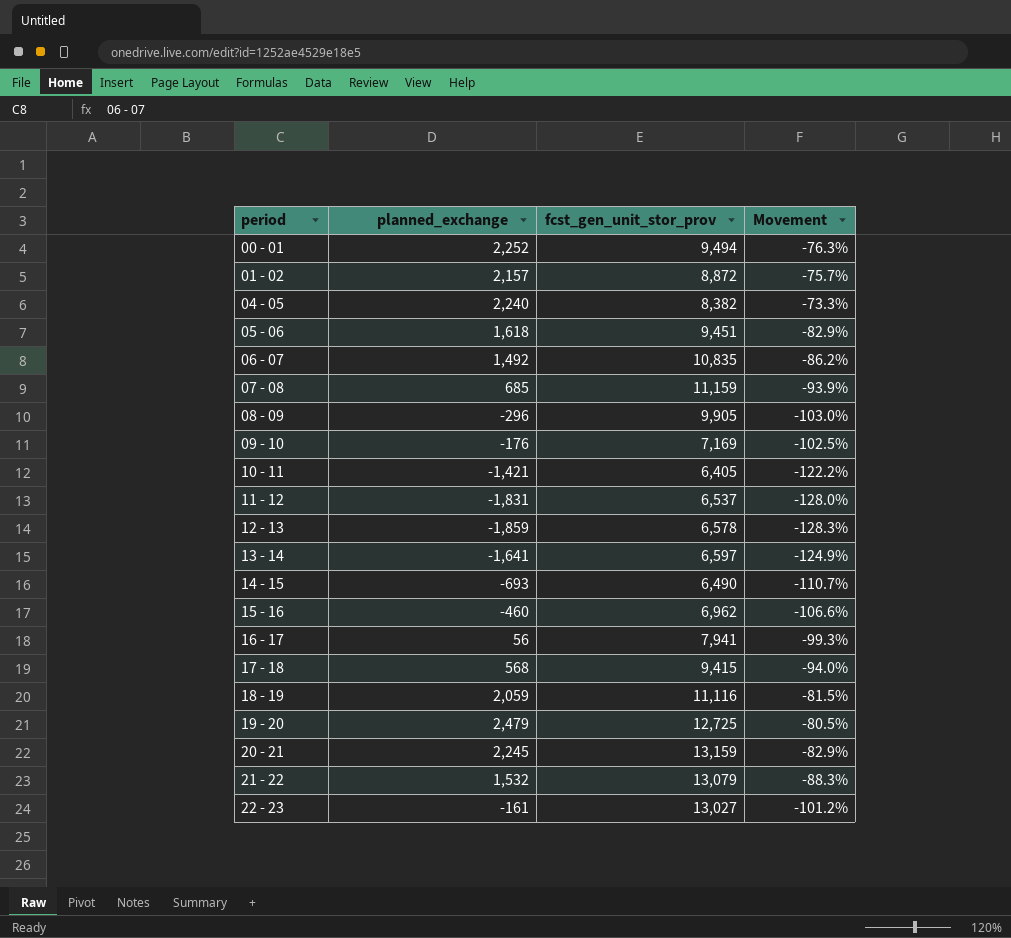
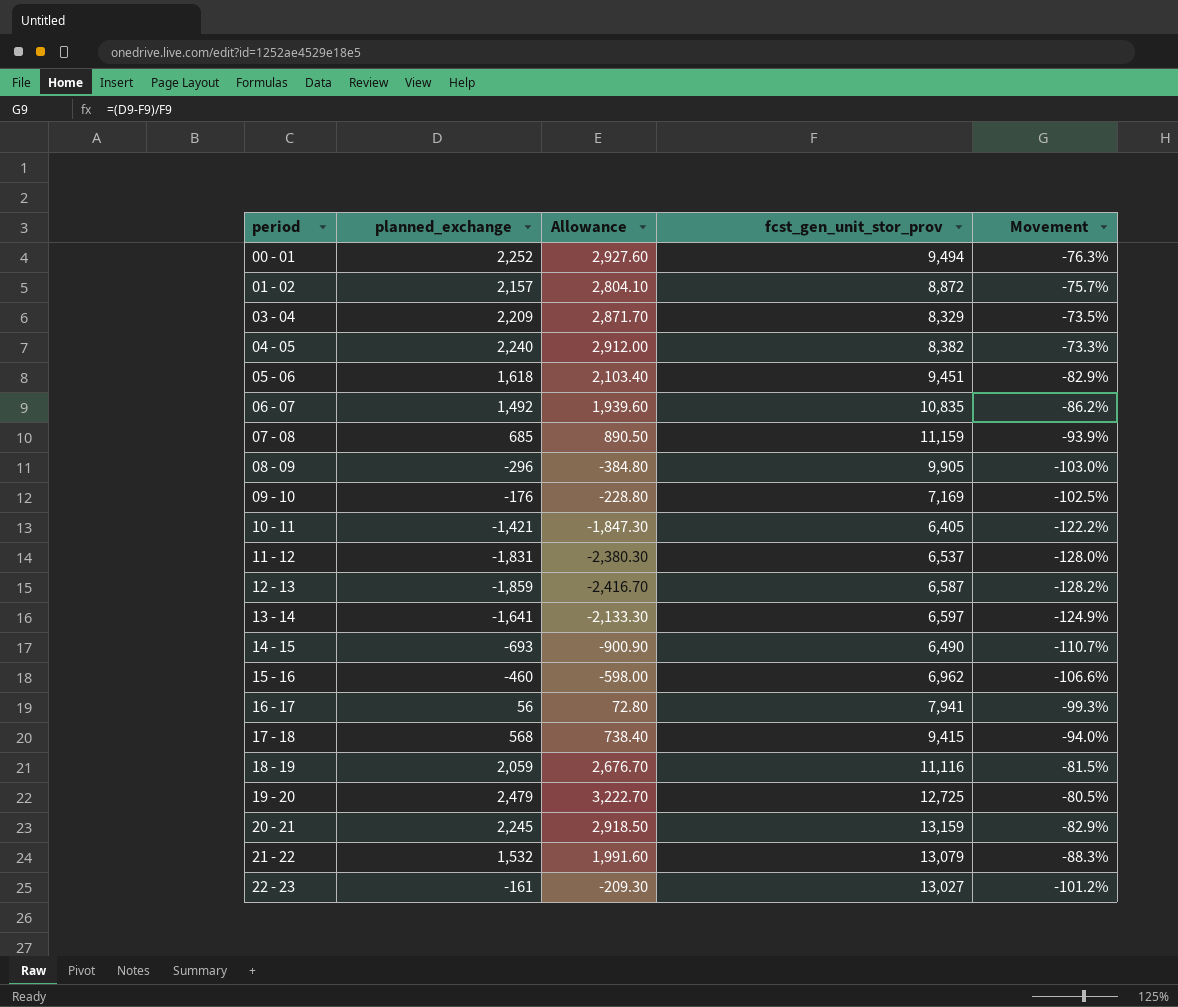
column Allowance | formula: none -> [planned_exchange] * 1.3
row 03 - 04: none -> 2,209 | 2,871.70 | 8,329 | -73.5%
12 - 13 | fcst_gen_unit_stor_prov: 6,578 -> 6,587
12 - 13 | Movement: -128.3% -> -128.2%

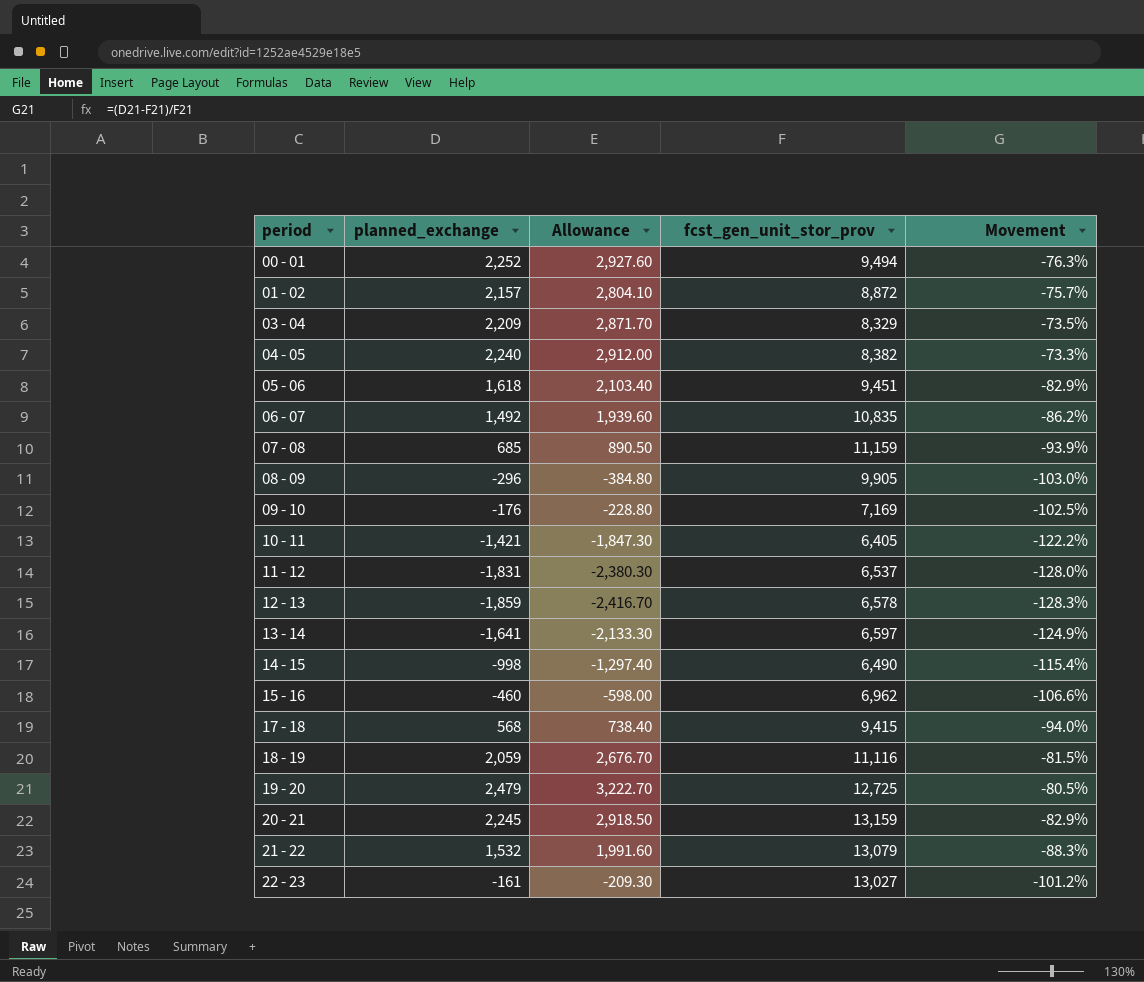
row 16 - 17: 56 | 72.80 | 7,941 | -99.3% -> none
12 - 13 | fcst_gen_unit_stor_prov: 6,587 -> 6,578
12 - 13 | Movement: -128.2% -> -128.3%
14 - 15 | planned_exchange: -693 -> -998
14 - 15 | Allowance: -900.90 -> -1,297.40
14 - 15 | Movement: -110.7% -> -115.4%

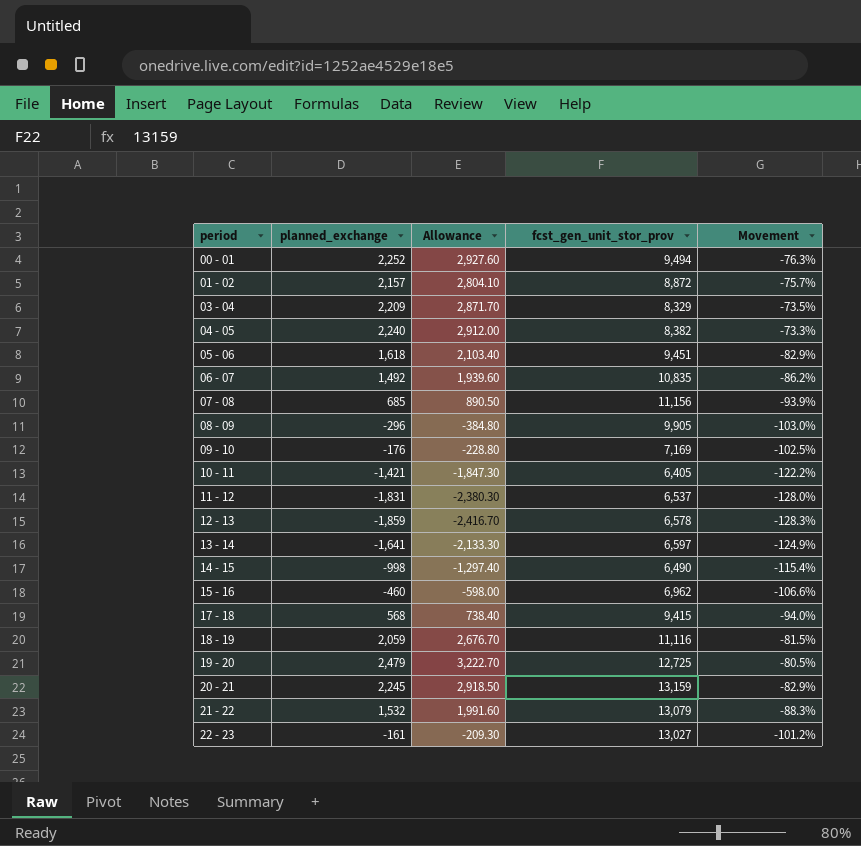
07 - 08 | fcst_gen_unit_stor_prov: 11,159 -> 11,156

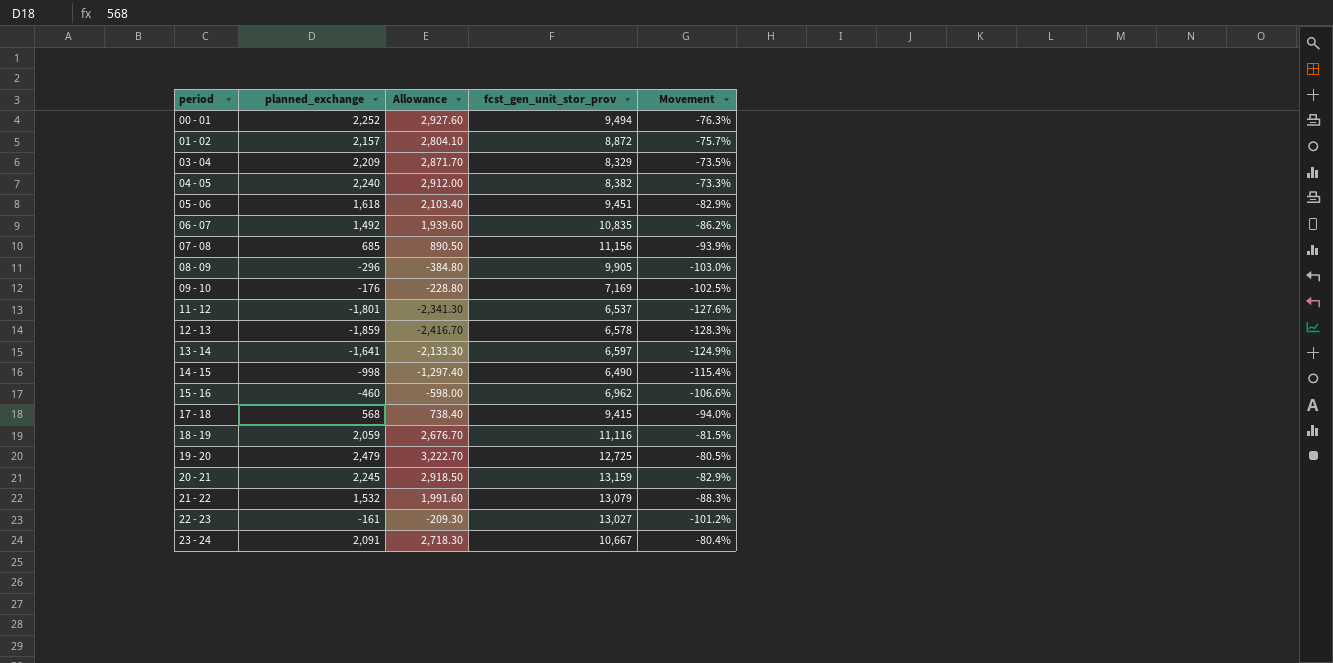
row 10 - 11: -1,421 | -1,847.30 | 6,405 | -122.2% -> none
11 - 12 | planned_exchange: -1,831 -> -1,801
11 - 12 | Allowance: -2,380.30 -> -2,341.30
11 - 12 | Movement: -128.0% -> -127.6%
row 23 - 24: none -> 2,091 | 2,718.30 | 10,667 | -80.4%

